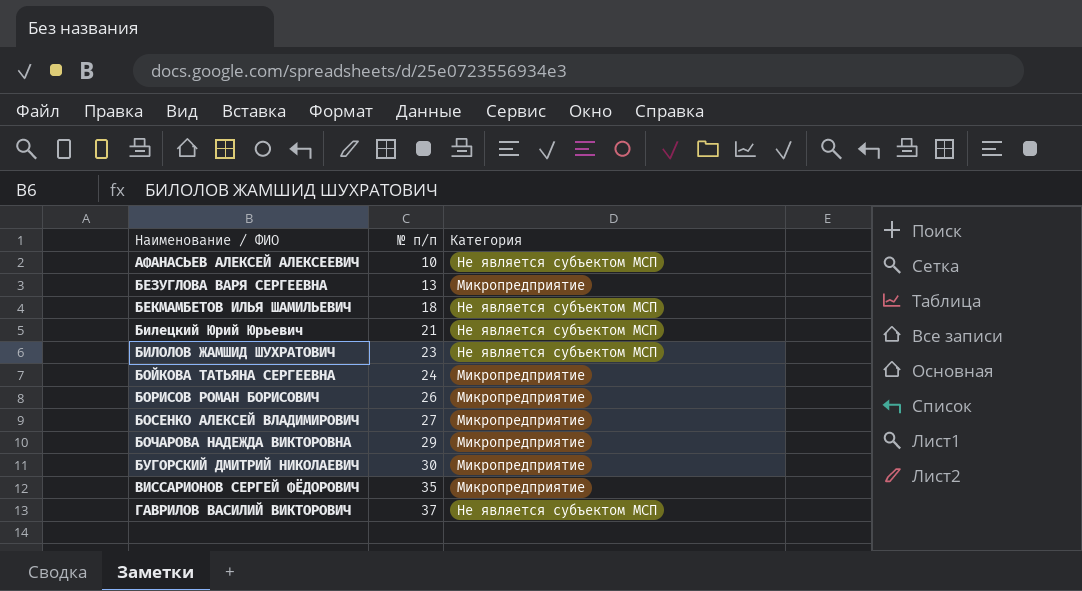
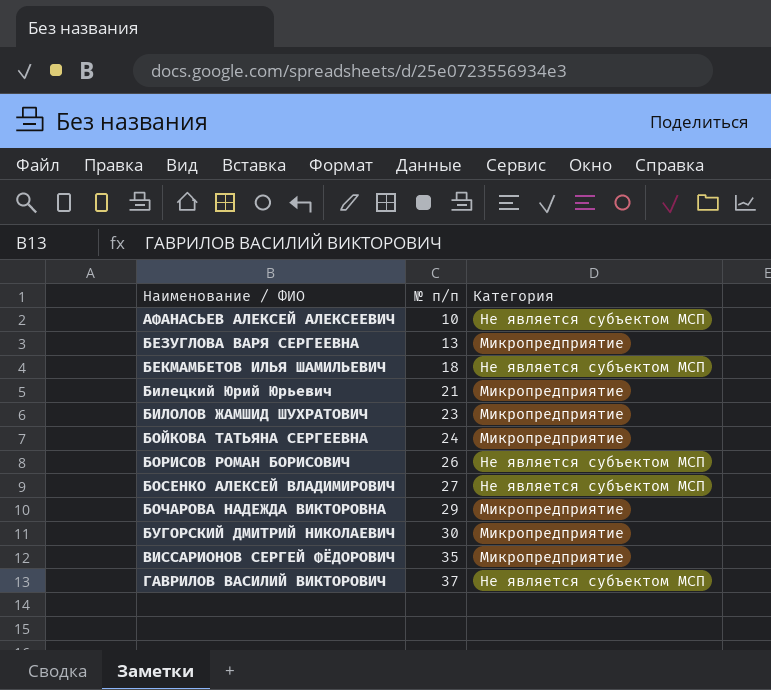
Билецкий Юрий Юрьевич | Категория: Не является субъектом МСП -> Микропредприятие
БИЛОЛОВ ЖАМШИД ШУХРАТОВИЧ | Категория: Не является субъектом МСП -> Микропредприятие
БОРИСОВ РОМАН БОРИСОВИЧ | Категория: Микропредприятие -> Не является субъектом МСП
БОСЕНКО АЛЕКСЕЙ ВЛАДИМИРОВИЧ | Категория: Микропредприятие -> Не является субъектом МСП

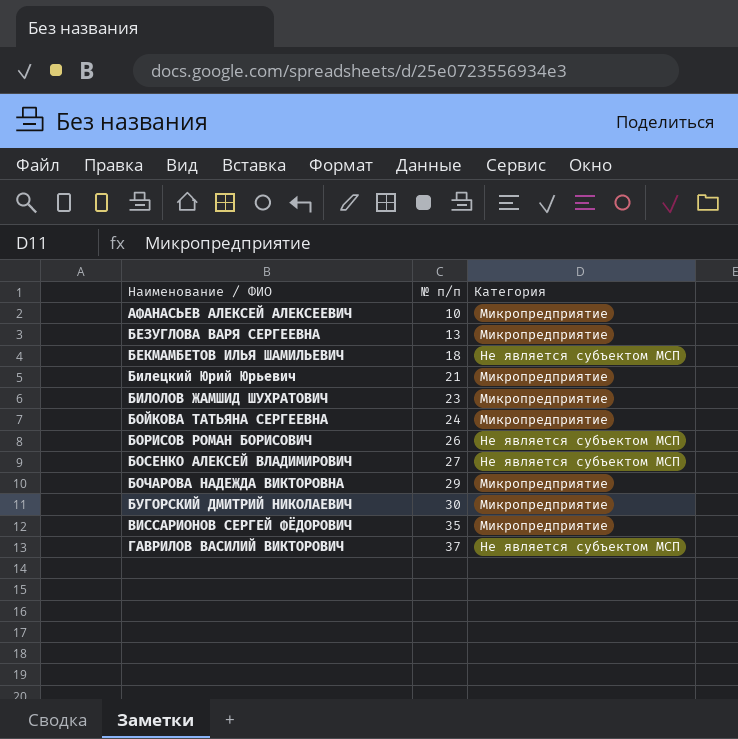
АФАНАСЬЕВ АЛЕКСЕЙ АЛЕКСЕЕВИЧ | Категория: Не является субъектом МСП -> Микропредприятие

